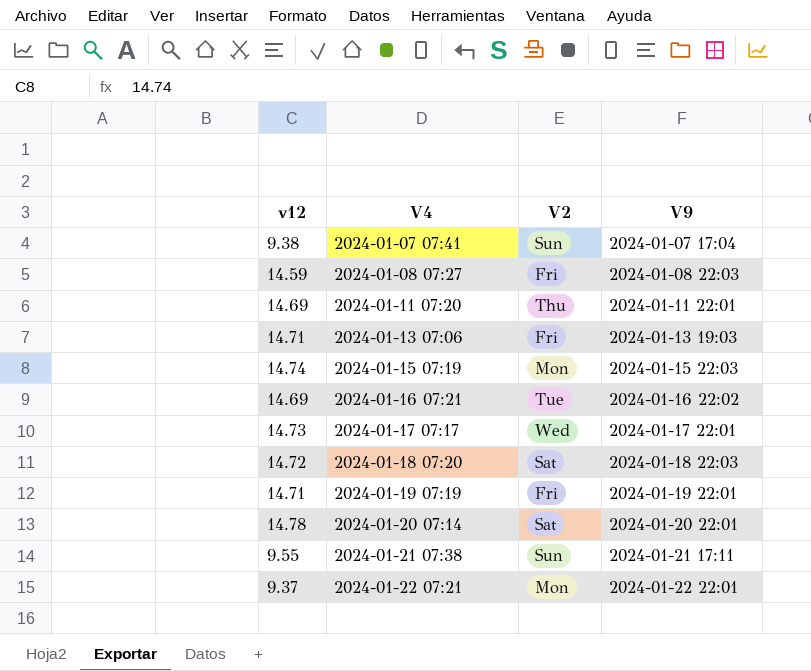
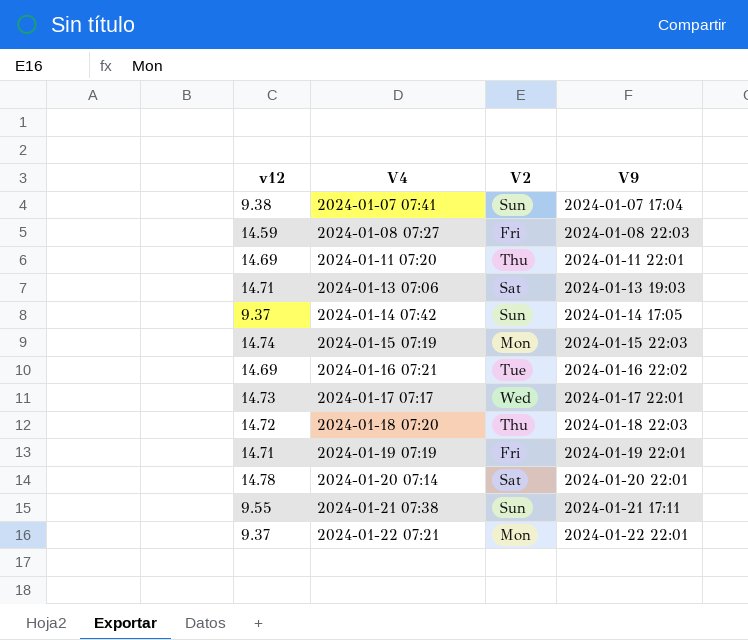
2024-01-13 07:06 | V2: Fri -> Sat
row 2024-01-14 07:42: none -> 9.37 | Sun | 2024-01-14 17:05
2024-01-18 07:20 | V2: Sat -> Thu

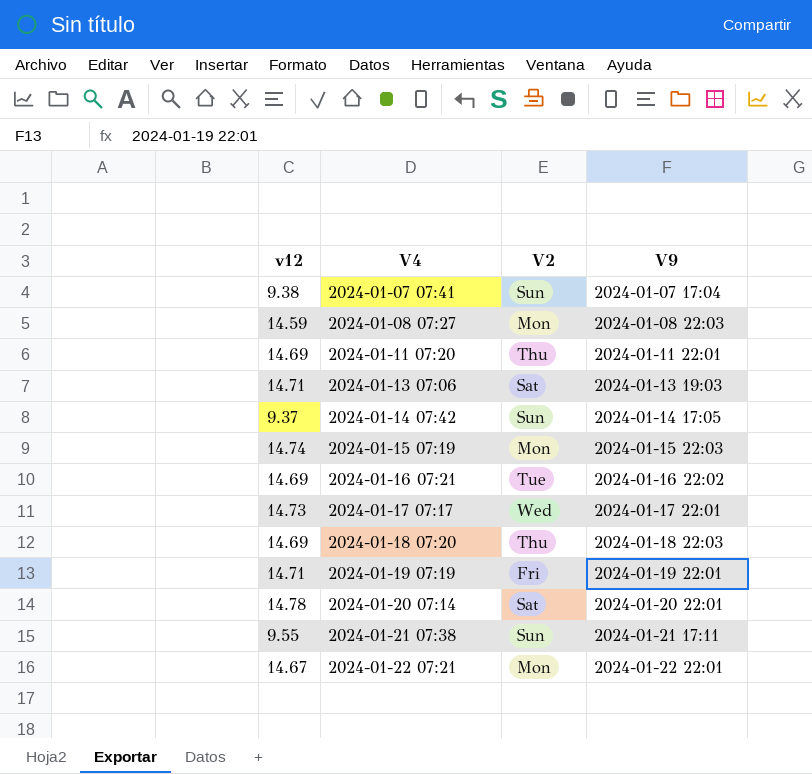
2024-01-08 07:27 | V2: Fri -> Mon
2024-01-18 07:20 | v12: 14.72 -> 14.69
2024-01-22 07:21 | v12: 9.37 -> 14.67

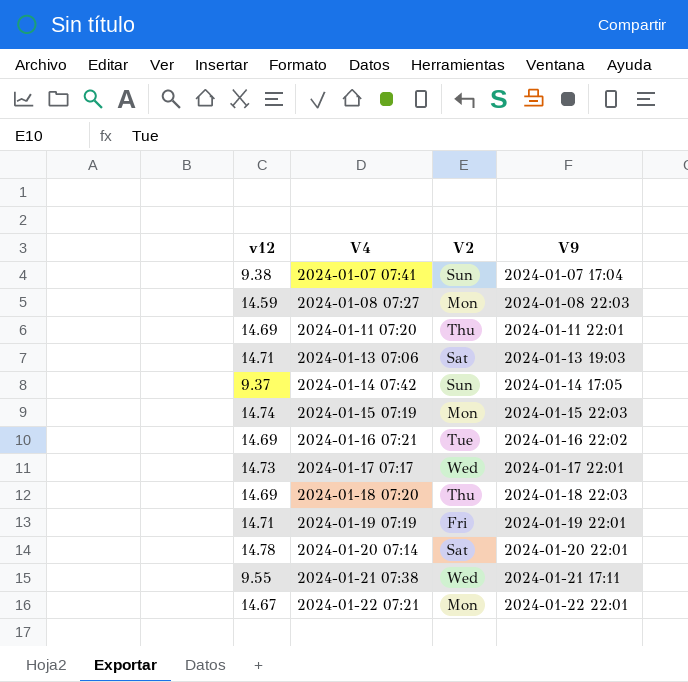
2024-01-21 07:38 | V2: Sun -> Wed

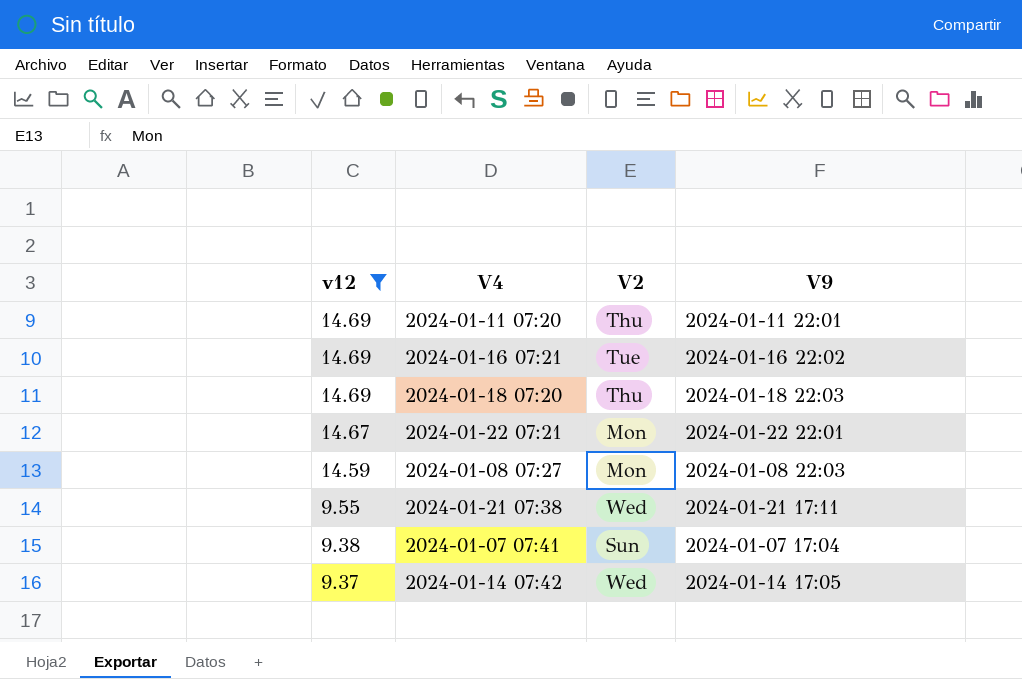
filter: none -> v12 <= 14.69
row order: V4 ascending -> v12 descending
2024-01-14 07:42 | V2: Sun -> Wed

